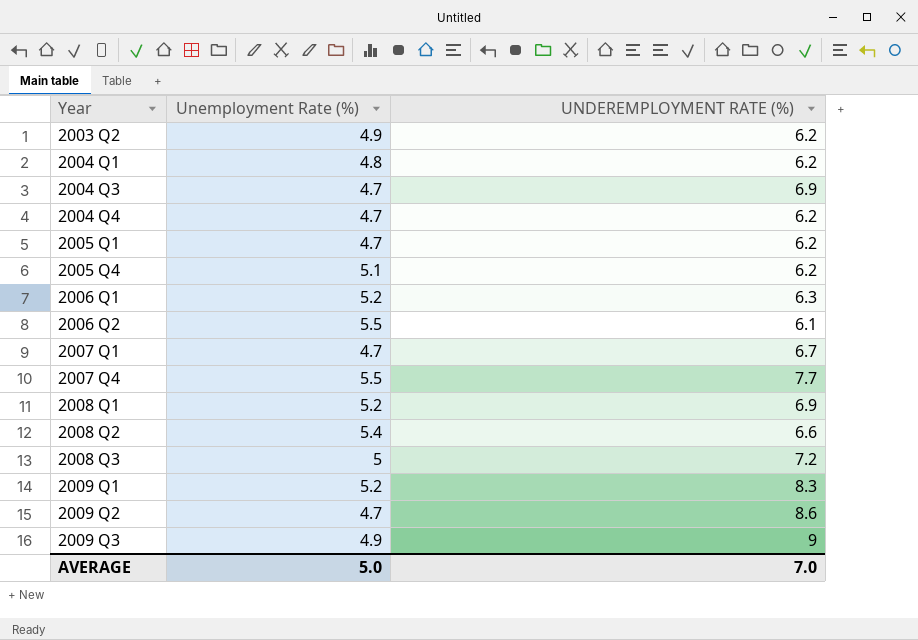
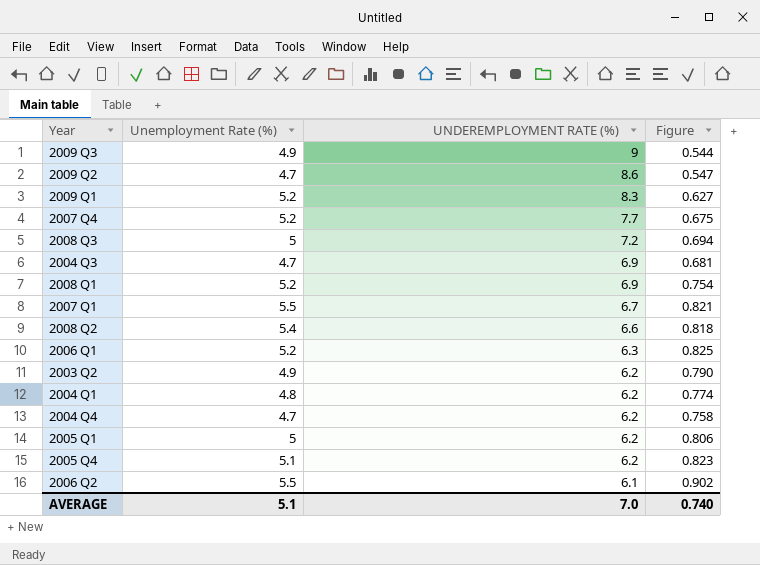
row order: Year ascending -> UNDEREMPLOYMENT RATE (%) descending
column Figure | formula: none -> [Unemployment Rate (%)] / [UNDEREMPLOYMENT RATE (%)]
2007 Q4 | Unemployment Rate (%): 5.5 -> 5.2
2007 Q1 | Unemployment Rate (%): 4.7 -> 5.5
2005 Q1 | Unemployment Rate (%): 4.7 -> 5
AVERAGE | Unemployment Rate (%): 5.0 -> 5.1

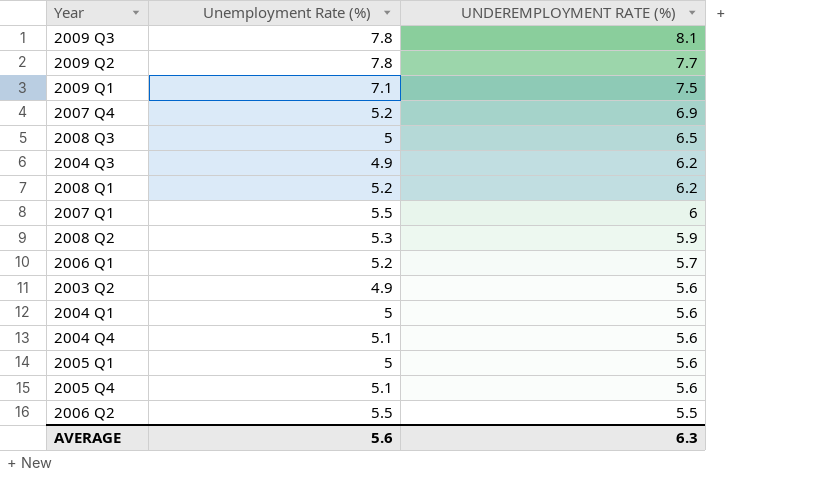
column Figure | formula: [Unemployment Rate (%)] / [UNDEREMPLOYMENT RATE (%)] -> none
2009 Q3 | Unemployment Rate (%): 4.9 -> 7.8
2009 Q3 | UNDEREMPLOYMENT RATE (%): 9 -> 8.1
2009 Q2 | Unemployment Rate (%): 4.7 -> 7.8
2009 Q2 | UNDEREMPLOYMENT RATE (%): 8.6 -> 7.7
2009 Q1 | Unemployment Rate (%): 5.2 -> 7.1
2009 Q1 | UNDEREMPLOYMENT RATE (%): 8.3 -> 7.5
2007 Q4 | UNDEREMPLOYMENT RATE (%): 7.7 -> 6.9
2008 Q3 | UNDEREMPLOYMENT RATE (%): 7.2 -> 6.5
2004 Q3 | Unemployment Rate (%): 4.7 -> 4.9
2004 Q3 | UNDEREMPLOYMENT RATE (%): 6.9 -> 6.2
2008 Q1 | UNDEREMPLOYMENT RATE (%): 6.9 -> 6.2
2007 Q1 | UNDEREMPLOYMENT RATE (%): 6.7 -> 6
2008 Q2 | Unemployment Rate (%): 5.4 -> 5.3
2008 Q2 | UNDEREMPLOYMENT RATE (%): 6.6 -> 5.9
2006 Q1 | UNDEREMPLOYMENT RATE (%): 6.3 -> 5.7
2003 Q2 | UNDEREMPLOYMENT RATE (%): 6.2 -> 5.6
2004 Q1 | Unemployment Rate (%): 4.8 -> 5
2004 Q1 | UNDEREMPLOYMENT RATE (%): 6.2 -> 5.6
2004 Q4 | Unemployment Rate (%): 4.7 -> 5.1
2004 Q4 | UNDEREMPLOYMENT RATE (%): 6.2 -> 5.6
2005 Q1 | UNDEREMPLOYMENT RATE (%): 6.2 -> 5.6
2005 Q4 | UNDEREMPLOYMENT RATE (%): 6.2 -> 5.6
2006 Q2 | UNDEREMPLOYMENT RATE (%): 6.1 -> 5.5
AVERAGE | Unemployment Rate (%): 5.1 -> 5.6
AVERAGE | UNDEREMPLOYMENT RATE (%): 7.0 -> 6.3

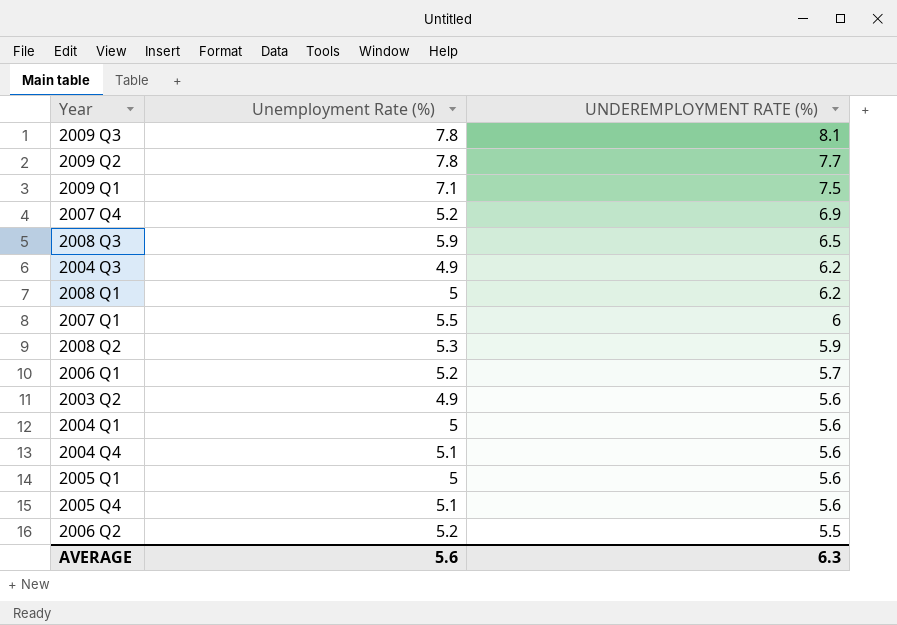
2008 Q3 | Unemployment Rate (%): 5 -> 5.9
2008 Q1 | Unemployment Rate (%): 5.2 -> 5
2006 Q2 | Unemployment Rate (%): 5.5 -> 5.2

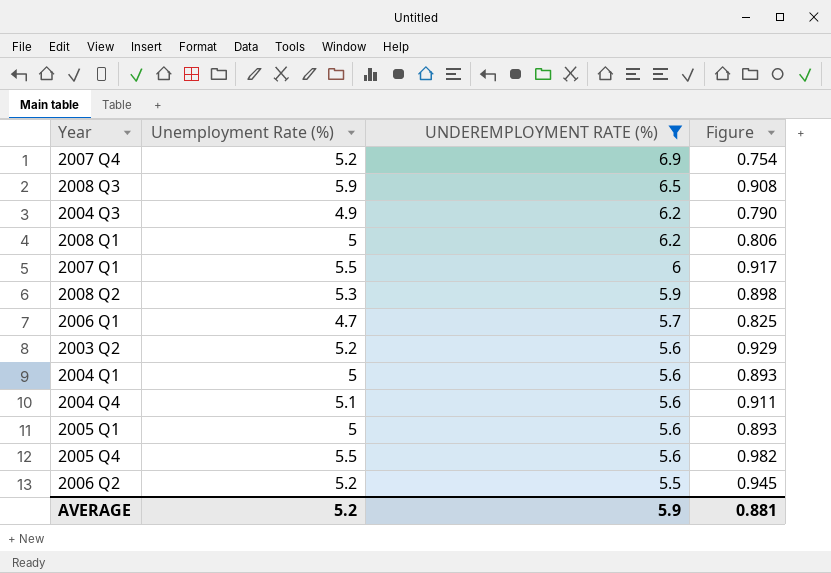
filter: none -> UNDEREMPLOYMENT RATE (%) <= 6.9
column Figure | formula: none -> [Unemployment Rate (%)] / [UNDEREMPLOYMENT RATE (%)]
2006 Q1 | Unemployment Rate (%): 5.2 -> 4.7
2003 Q2 | Unemployment Rate (%): 4.9 -> 5.2
2005 Q4 | Unemployment Rate (%): 5.1 -> 5.5
AVERAGE | Unemployment Rate (%): 5.6 -> 5.2
AVERAGE | UNDEREMPLOYMENT RATE (%): 6.3 -> 5.9

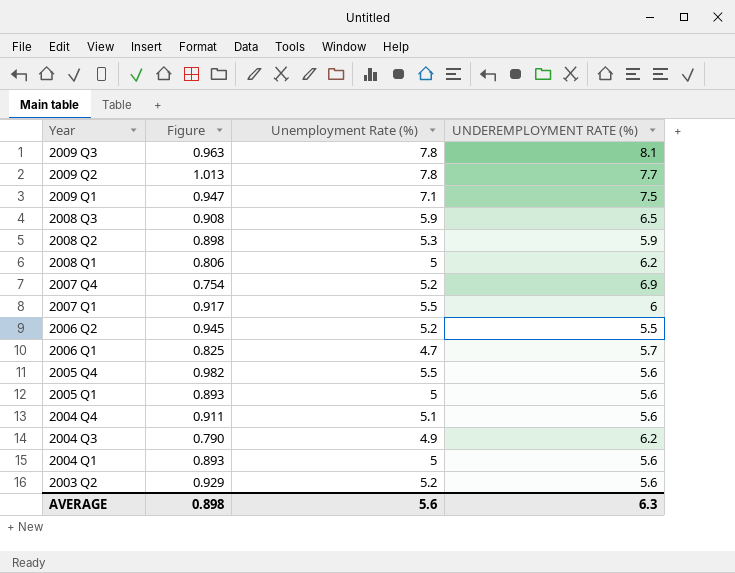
filter: UNDEREMPLOYMENT RATE (%) <= 6.9 -> none
row order: UNDEREMPLOYMENT RATE (%) descending -> Year descending
column Figure | position: 4 -> 2
AVERAGE | Figure: 0.881 -> 0.898
AVERAGE | Unemployment Rate (%): 5.2 -> 5.6
AVERAGE | UNDEREMPLOYMENT RATE (%): 5.9 -> 6.3

